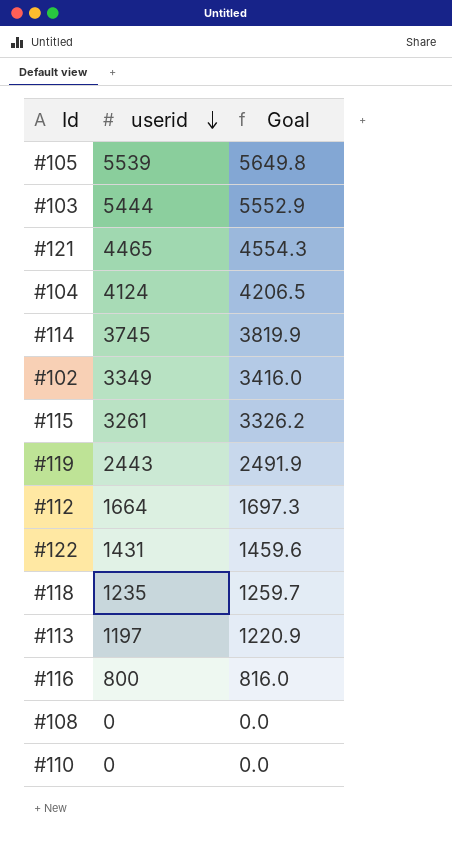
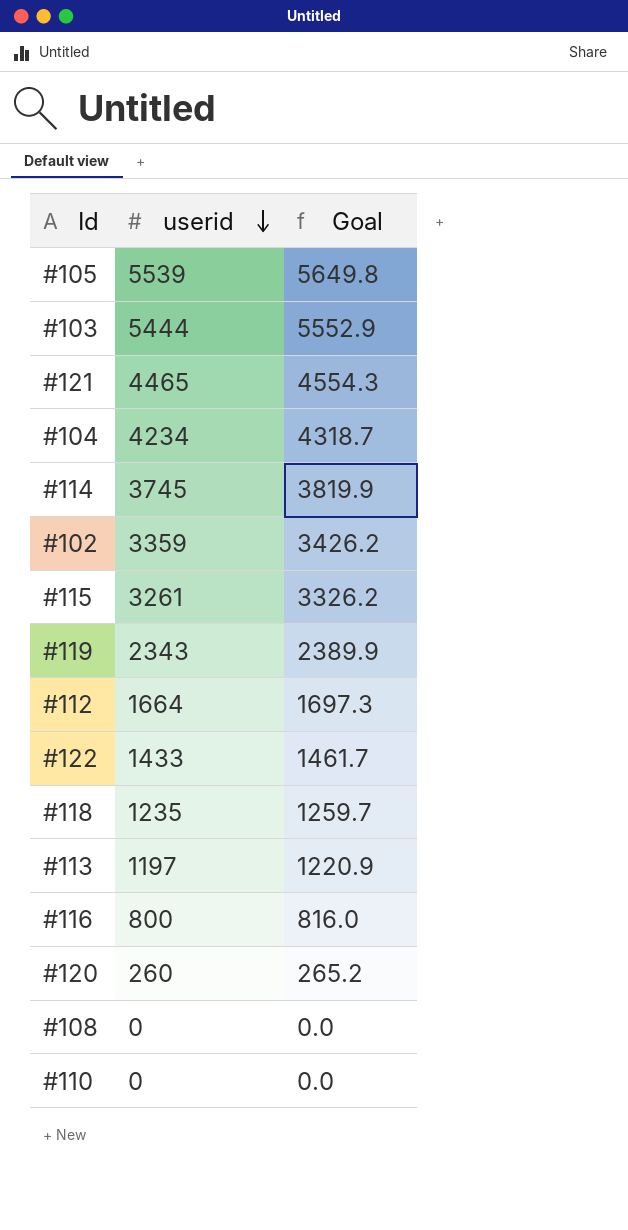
#104 | userid: 4124 -> 4234
#104 | Goal: 4206.5 -> 4318.7
#102 | userid: 3349 -> 3359
#102 | Goal: 3416.0 -> 3426.2
#119 | userid: 2443 -> 2343
#119 | Goal: 2491.9 -> 2389.9
#122 | userid: 1431 -> 1433
#122 | Goal: 1459.6 -> 1461.7
row #120: none -> 260 | 265.2

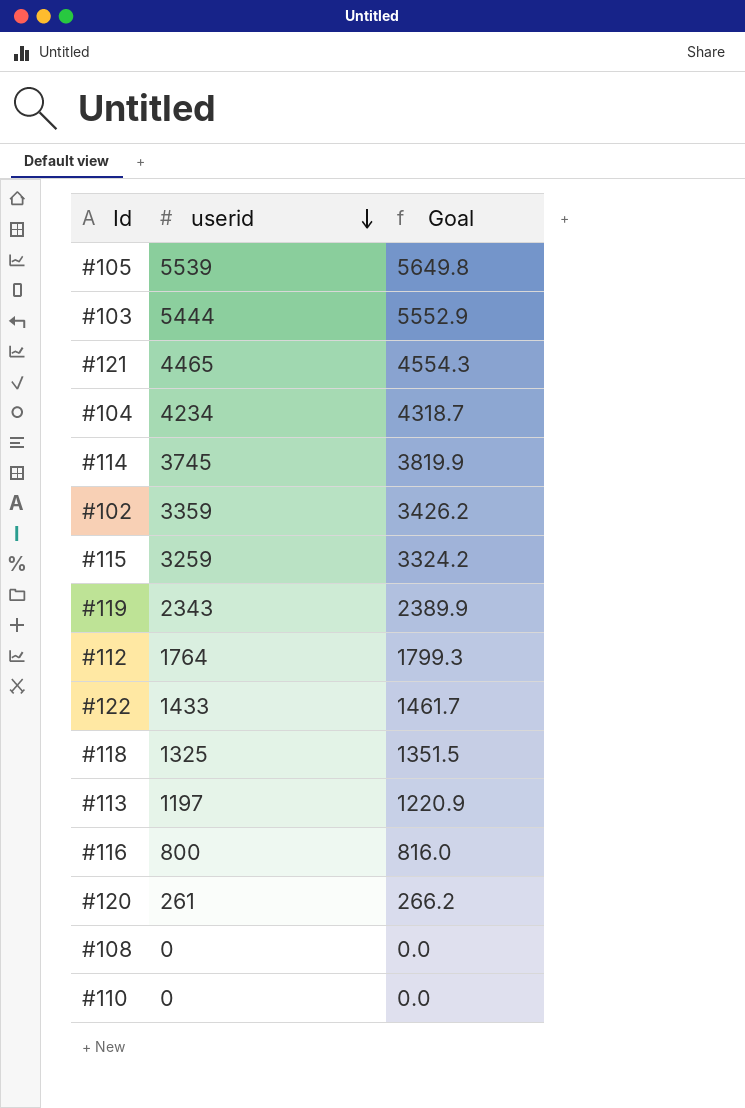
#115 | userid: 3261 -> 3259
#115 | Goal: 3326.2 -> 3324.2
#112 | userid: 1664 -> 1764
#112 | Goal: 1697.3 -> 1799.3
#118 | userid: 1235 -> 1325
#118 | Goal: 1259.7 -> 1351.5
#120 | userid: 260 -> 261
#120 | Goal: 265.2 -> 266.2

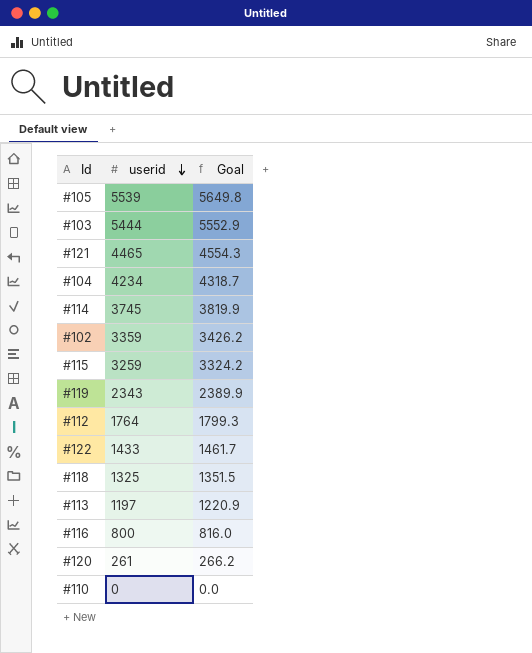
row #108: 0 | 0.0 -> none

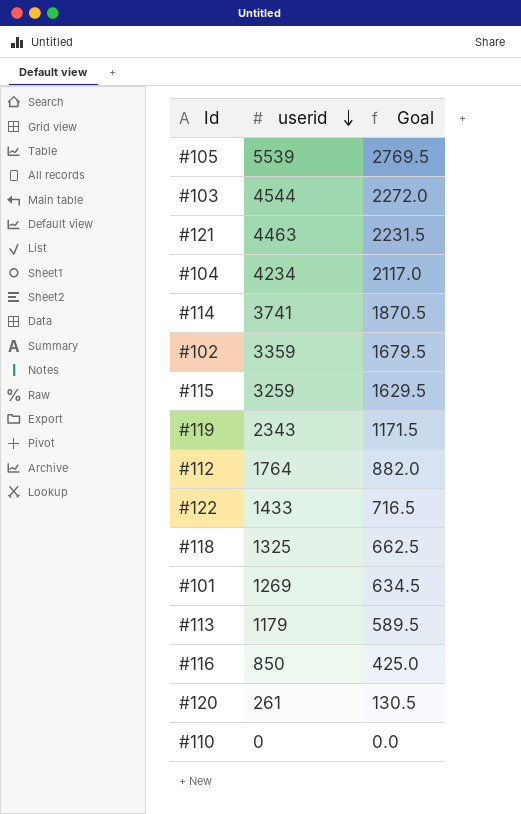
column Goal | formula: [userid] * 1.02 -> [userid] * 0.5
#103 | userid: 5444 -> 4544
#121 | userid: 4465 -> 4463
#114 | userid: 3745 -> 3741
row #101: none -> 1269 | 634.5
#113 | userid: 1197 -> 1179
#116 | userid: 800 -> 850

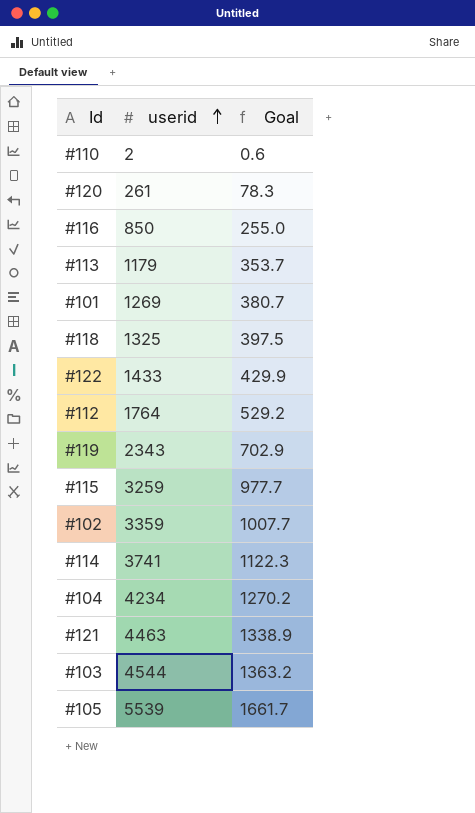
row order: userid descending -> userid ascending
column Goal | formula: [userid] * 0.5 -> [userid] * 0.3
#110 | userid: 0 -> 2

